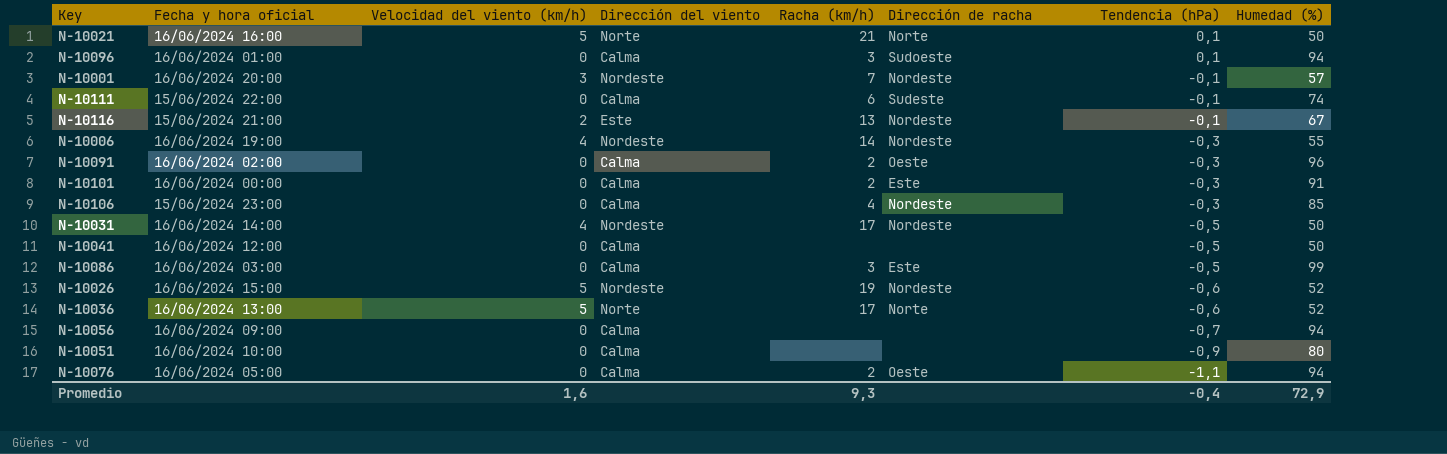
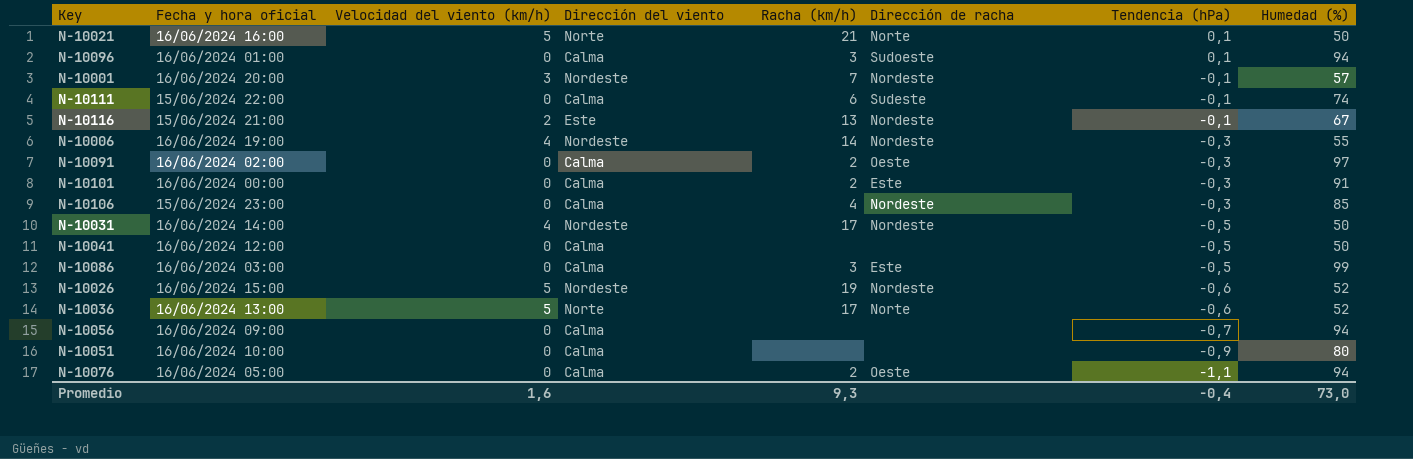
N-10091 | Humedad (%): 96 -> 97
Promedio | Humedad (%): 72,9 -> 73,0

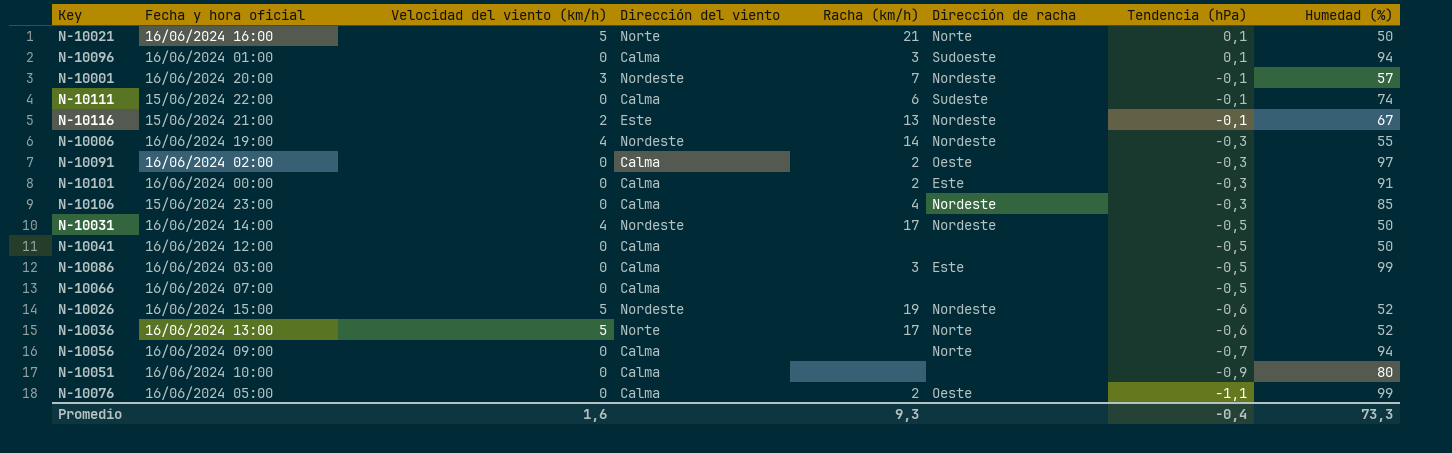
row N-10066: none -> 16/06/2024 07:00 | 0 | Calma | none | none | -0,5 | none
N-10056 | Dirección de racha: none -> Norte
N-10076 | Humedad (%): 94 -> 99
Promedio | Humedad (%): 73,0 -> 73,3

